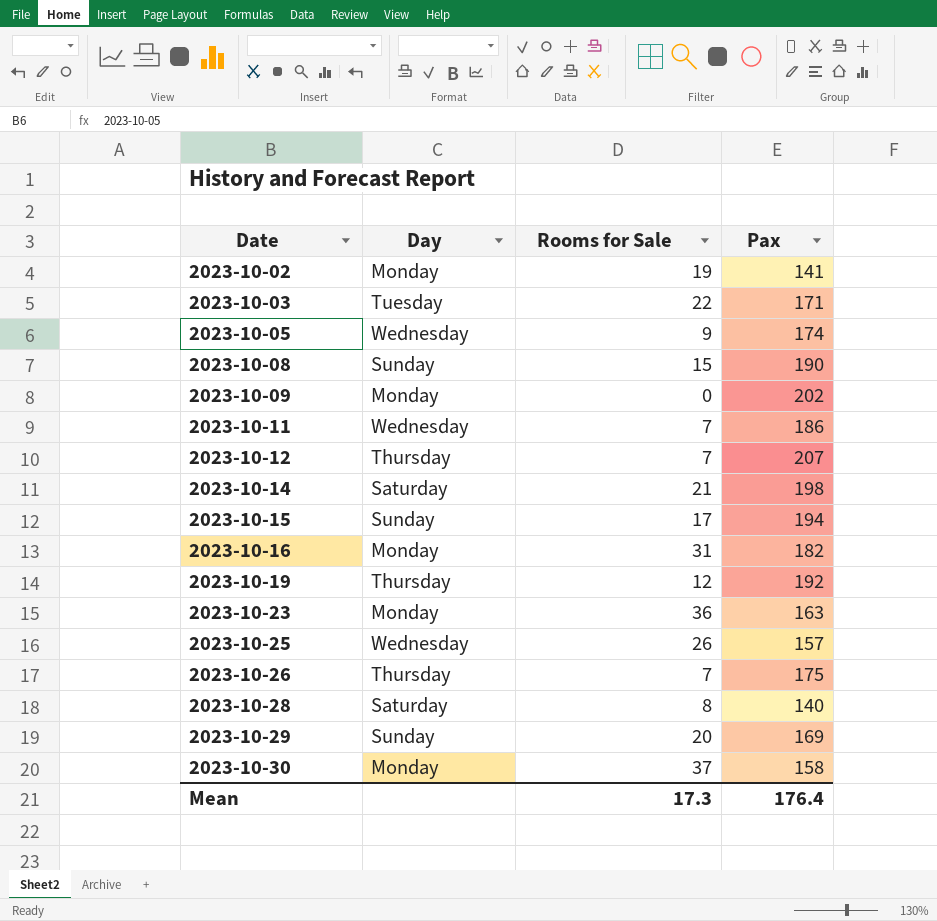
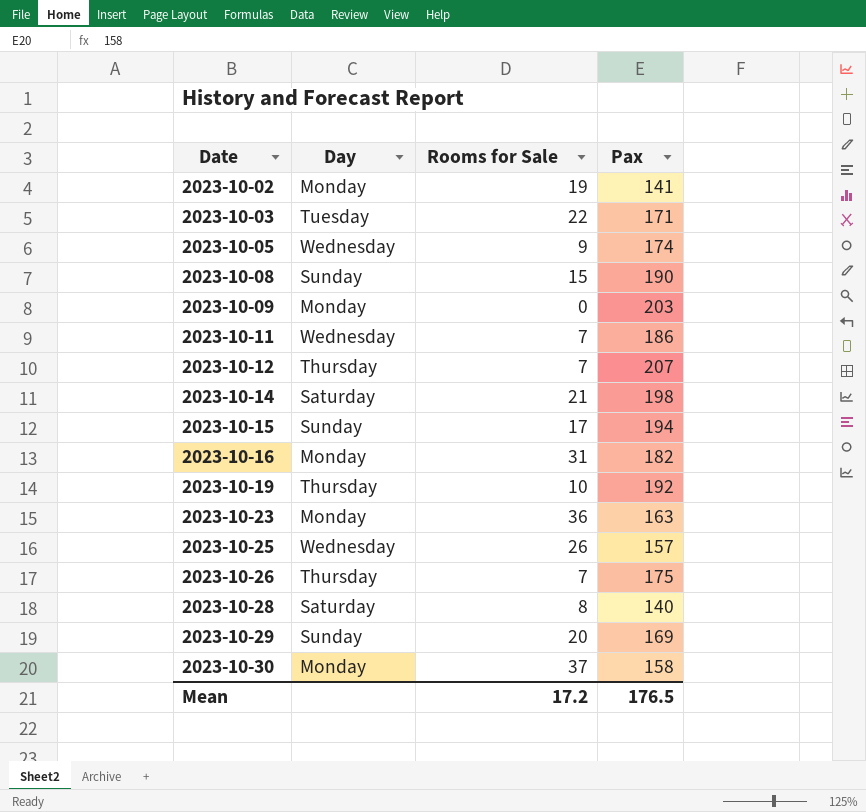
2023-10-09 | Pax: 202 -> 203
2023-10-19 | Rooms for Sale: 12 -> 10
Mean | Rooms for Sale: 17.3 -> 17.2
Mean | Pax: 176.4 -> 176.5

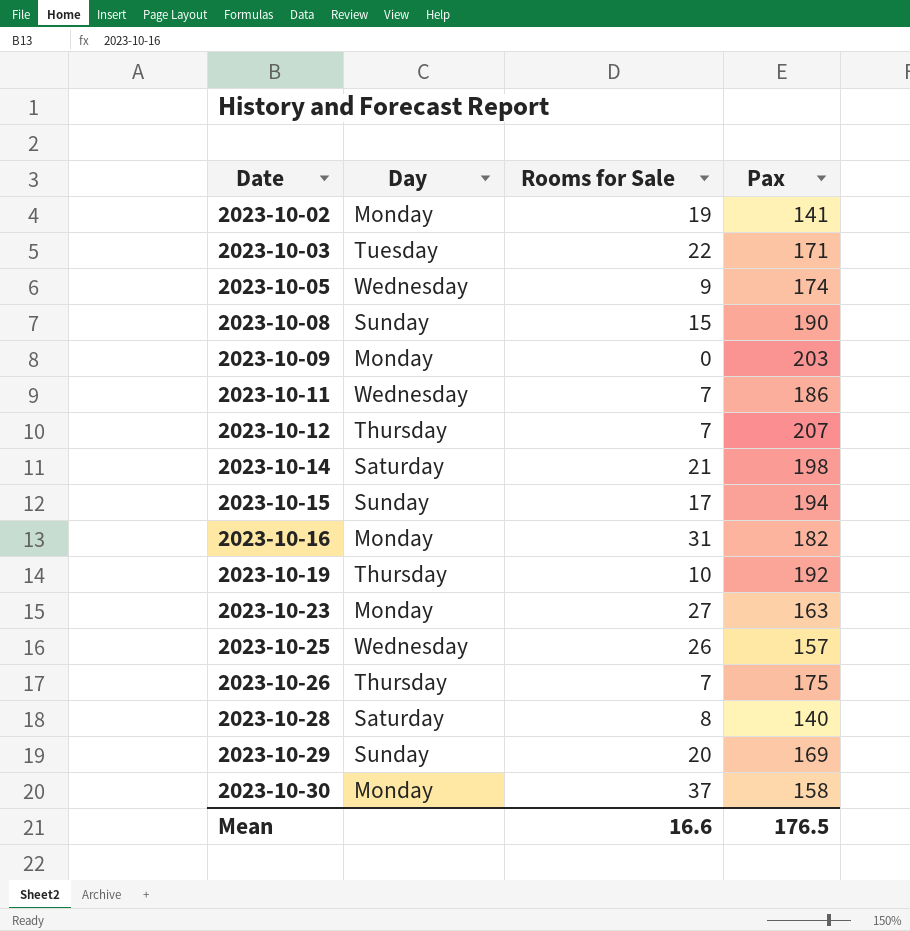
2023-10-23 | Rooms for Sale: 36 -> 27
Mean | Rooms for Sale: 17.2 -> 16.6

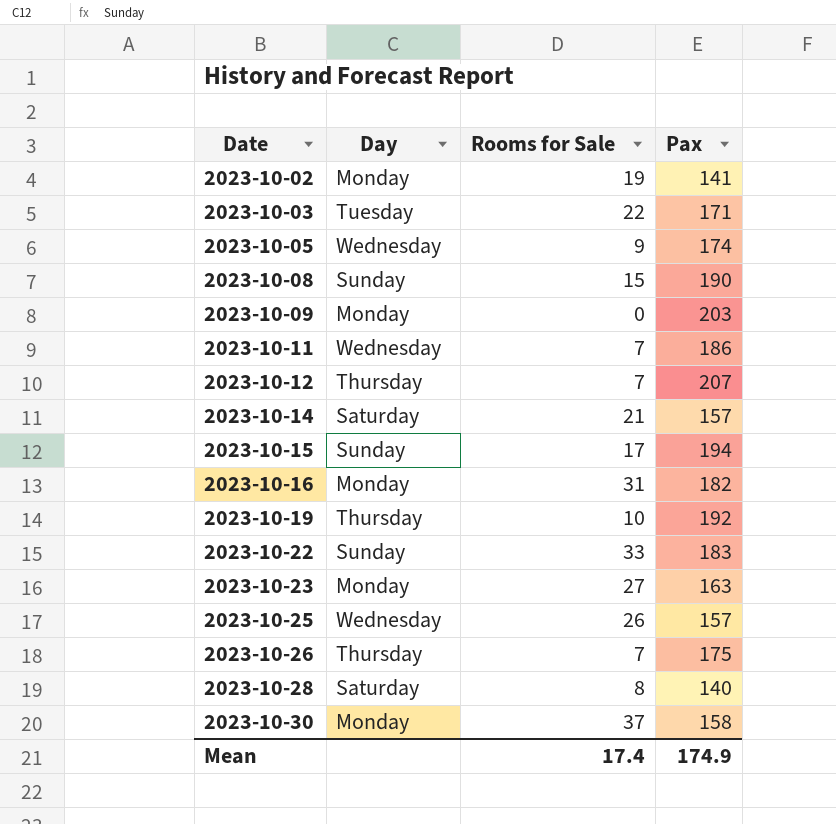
row 2023-10-29: Sunday | 20 | 169 -> none
2023-10-14 | Pax: 198 -> 157
row 2023-10-22: none -> Sunday | 33 | 183
Mean | Rooms for Sale: 16.6 -> 17.4
Mean | Pax: 176.5 -> 174.9

